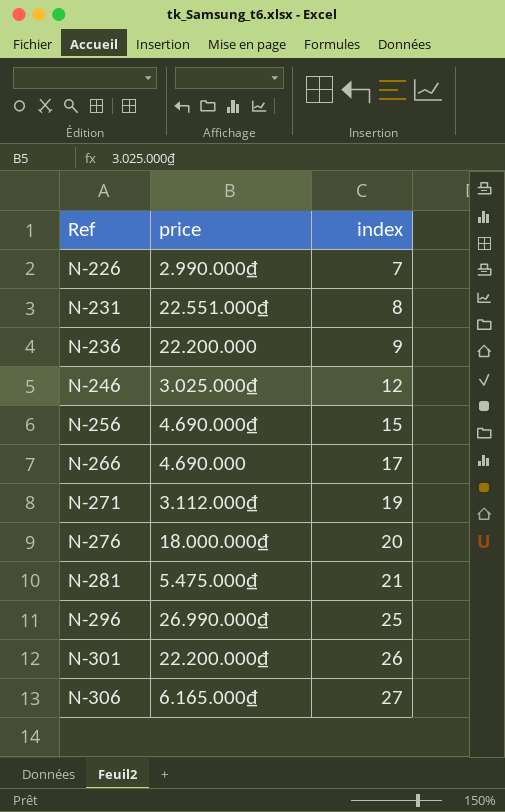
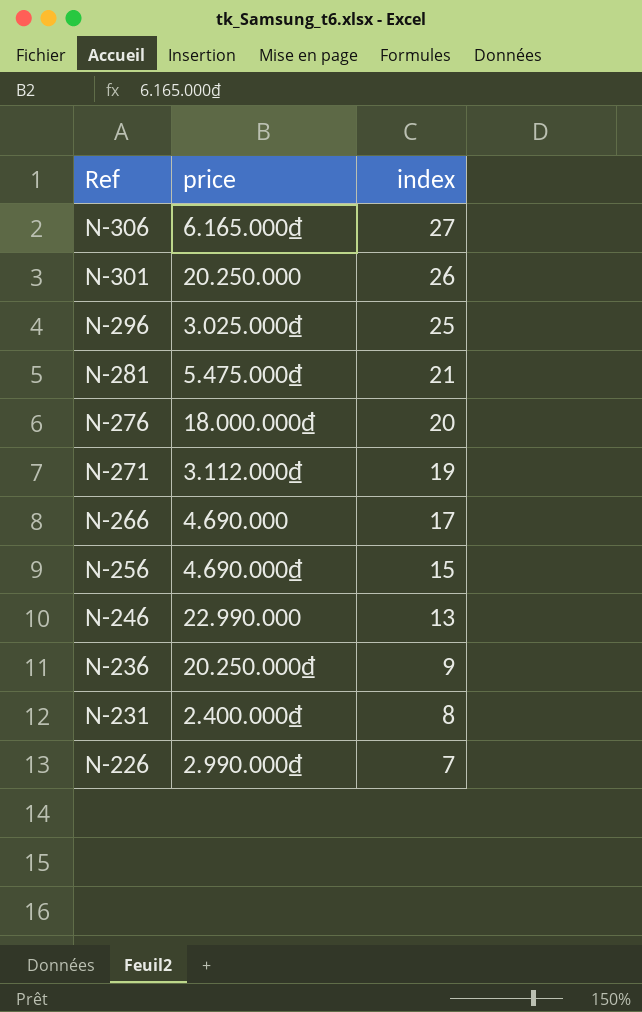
row order: Ref ascending -> Ref descending
N-301 | price: 22.200.000₫ -> 20.250.000
N-296 | price: 26.990.000₫ -> 3.025.000₫
N-246 | price: 3.025.000₫ -> 22.990.000
N-246 | index: 12 -> 13
N-236 | price: 22.200.000 -> 20.250.000₫
N-231 | price: 22.551.000₫ -> 2.400.000₫

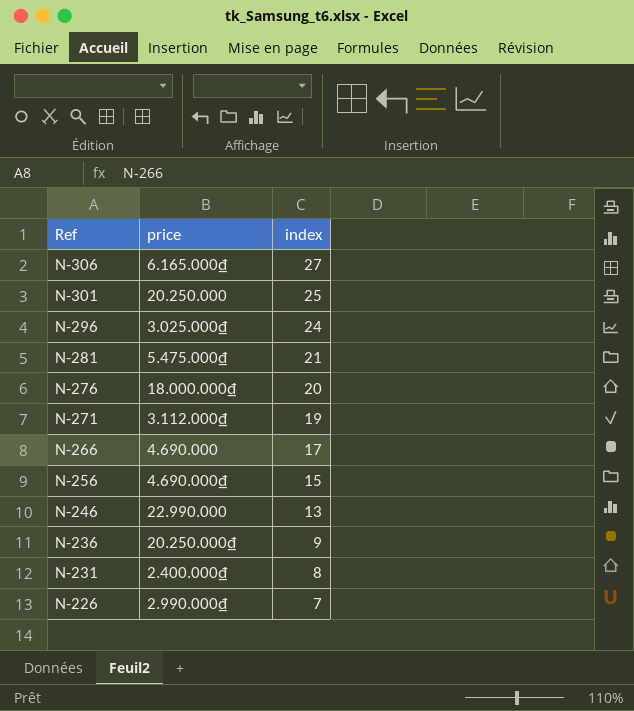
N-301 | index: 26 -> 25
N-296 | index: 25 -> 24

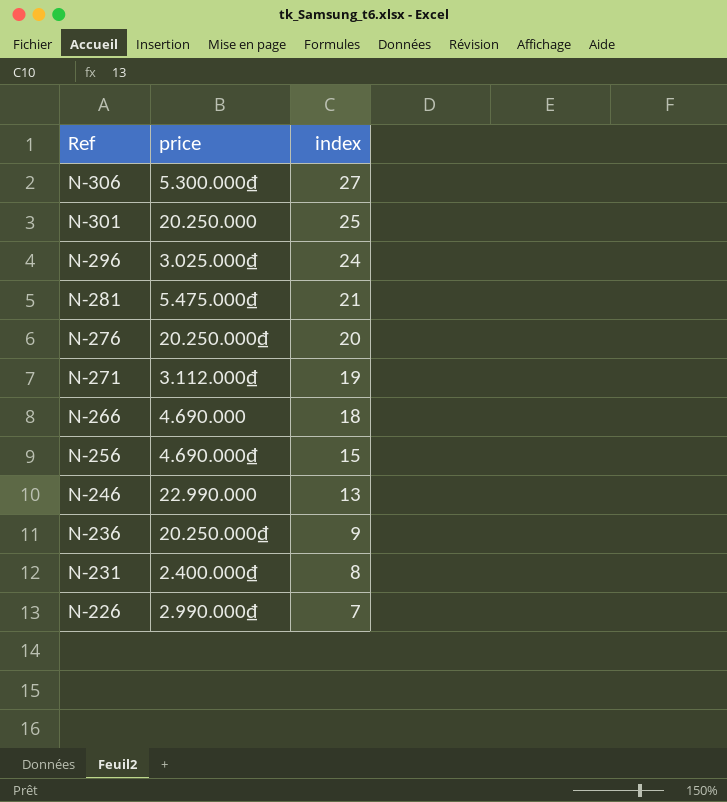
N-306 | price: 6.165.000₫ -> 5.300.000₫
N-276 | price: 18.000.000₫ -> 20.250.000₫
N-266 | index: 17 -> 18

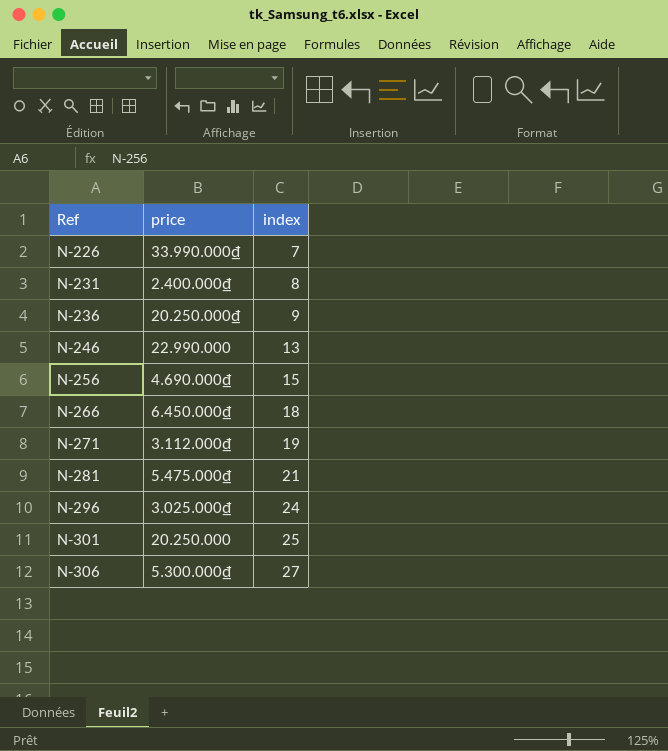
row order: Ref descending -> Ref ascending
row N-276: 20.250.000₫ | 20 -> none
N-226 | price: 2.990.000₫ -> 33.990.000₫
N-266 | price: 4.690.000 -> 6.450.000₫

